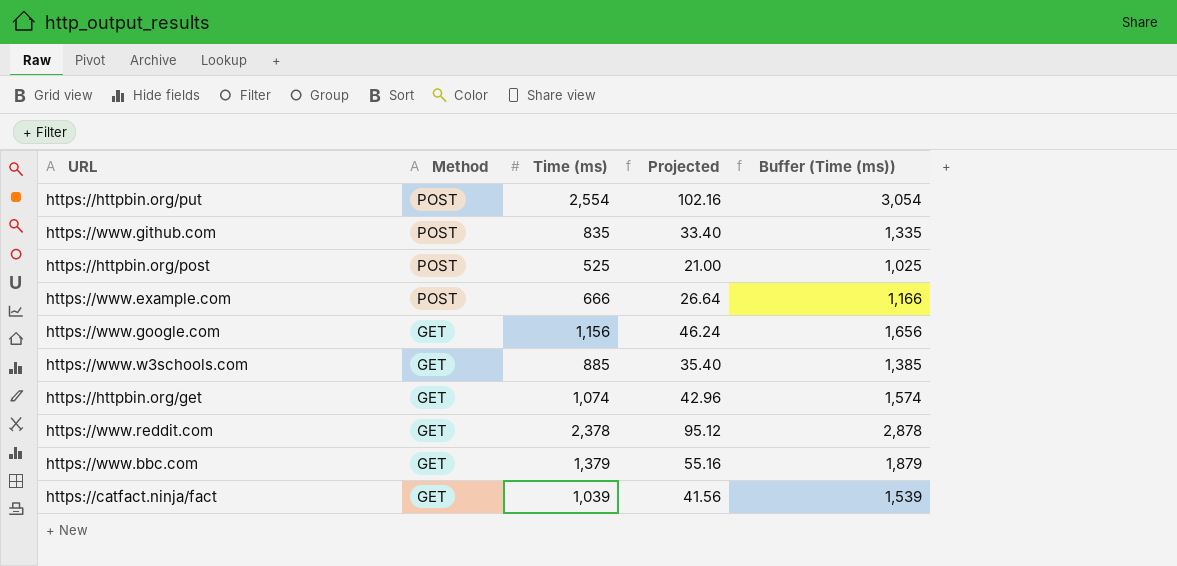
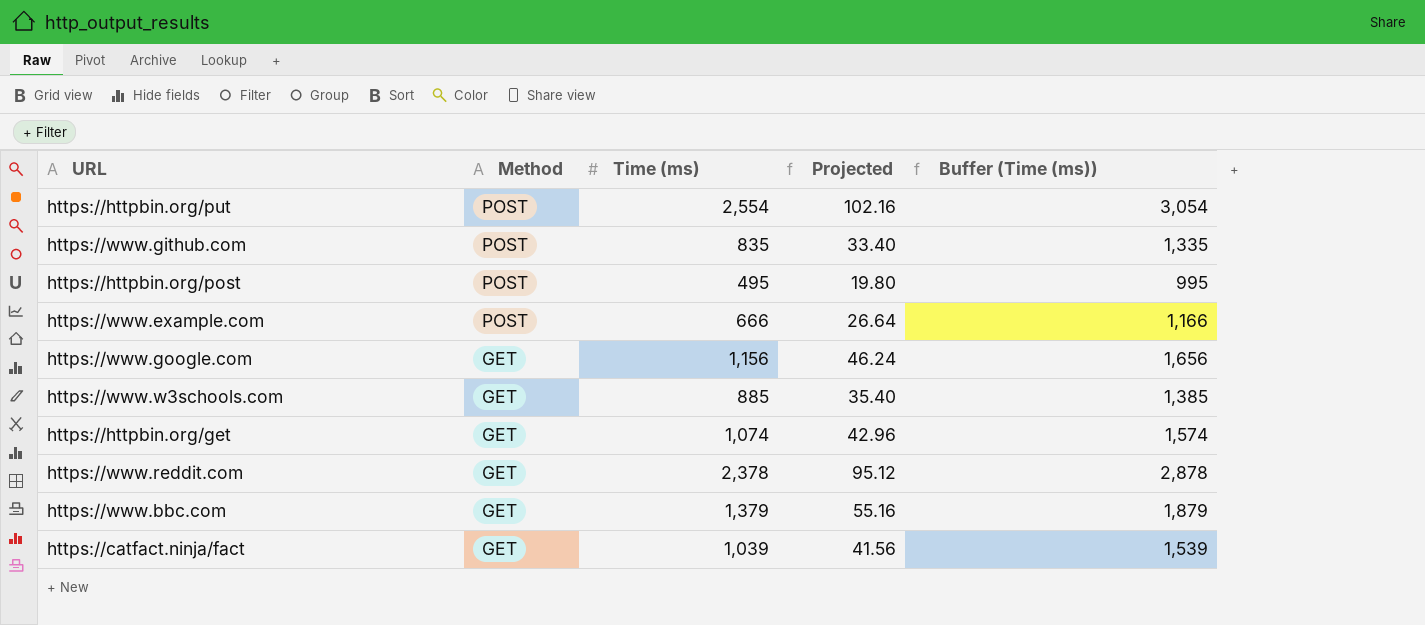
https://httpbin.org/post | Time (ms): 525 -> 495
https://httpbin.org/post | Projected: 21.00 -> 19.80
https://httpbin.org/post | Buffer (Time (ms)): 1,025 -> 995

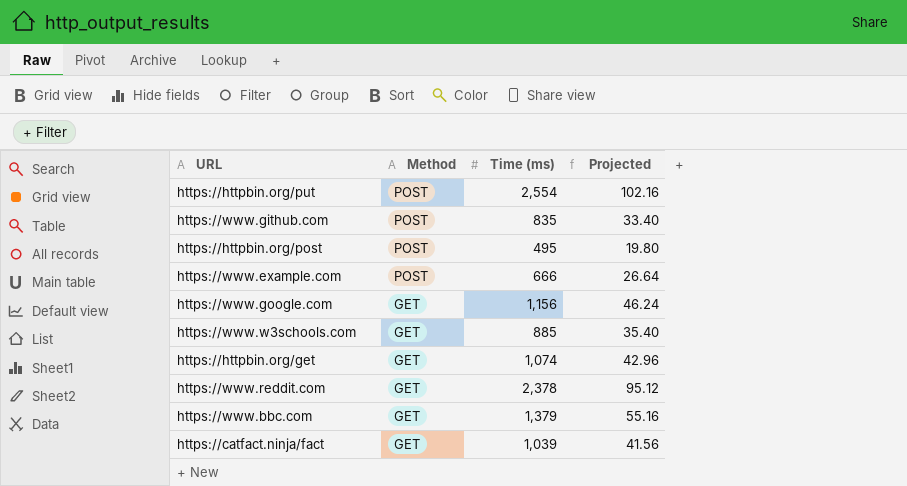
column Buffer (Time (ms)) | formula: [Time (ms)] + 500 -> none

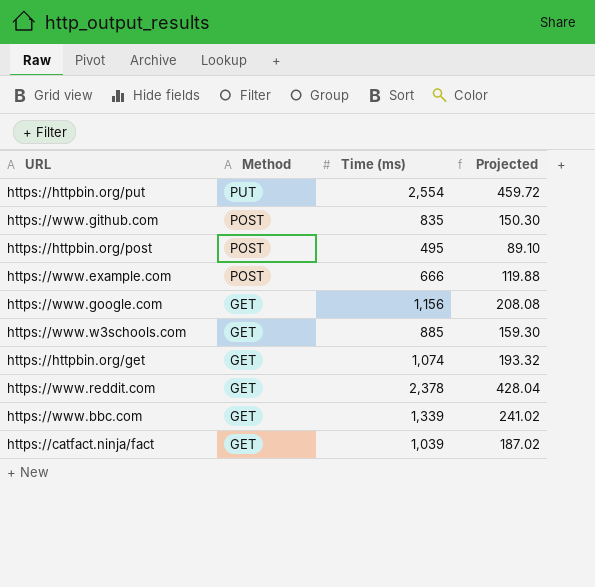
column Projected | formula: [Time (ms)] * 0.04 -> [Time (ms)] * 0.18
https://httpbin.org/put | Method: POST -> PUT
https://www.bbc.com | Time (ms): 1,379 -> 1,339

